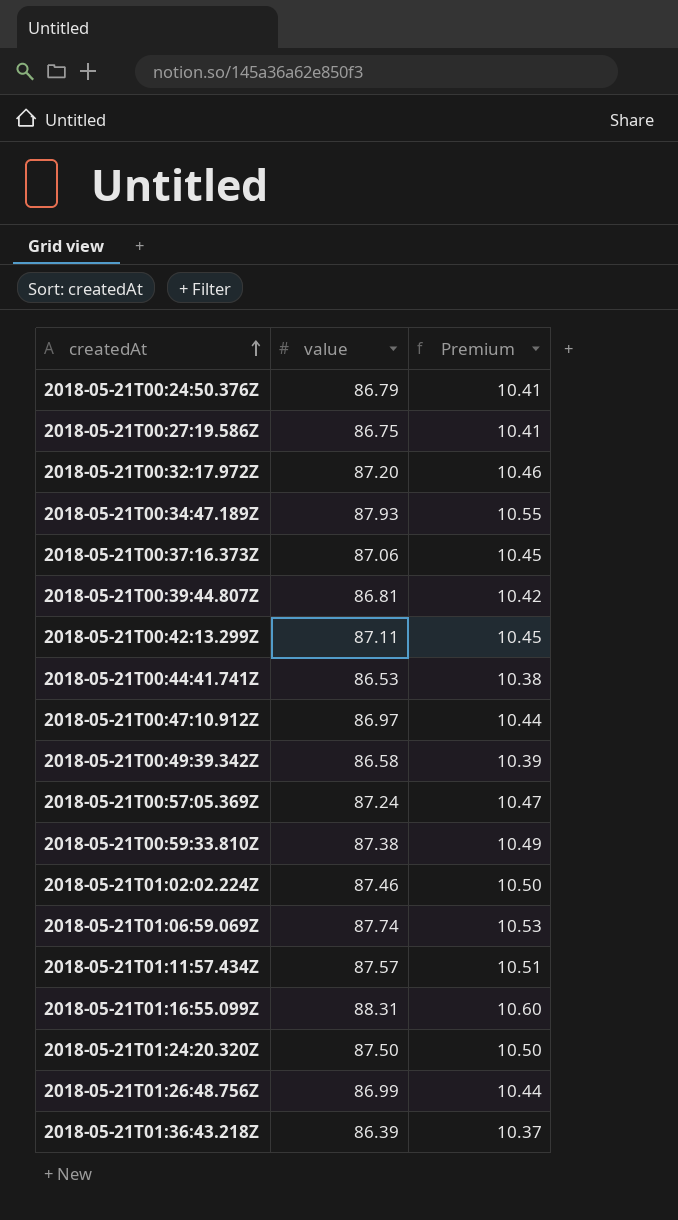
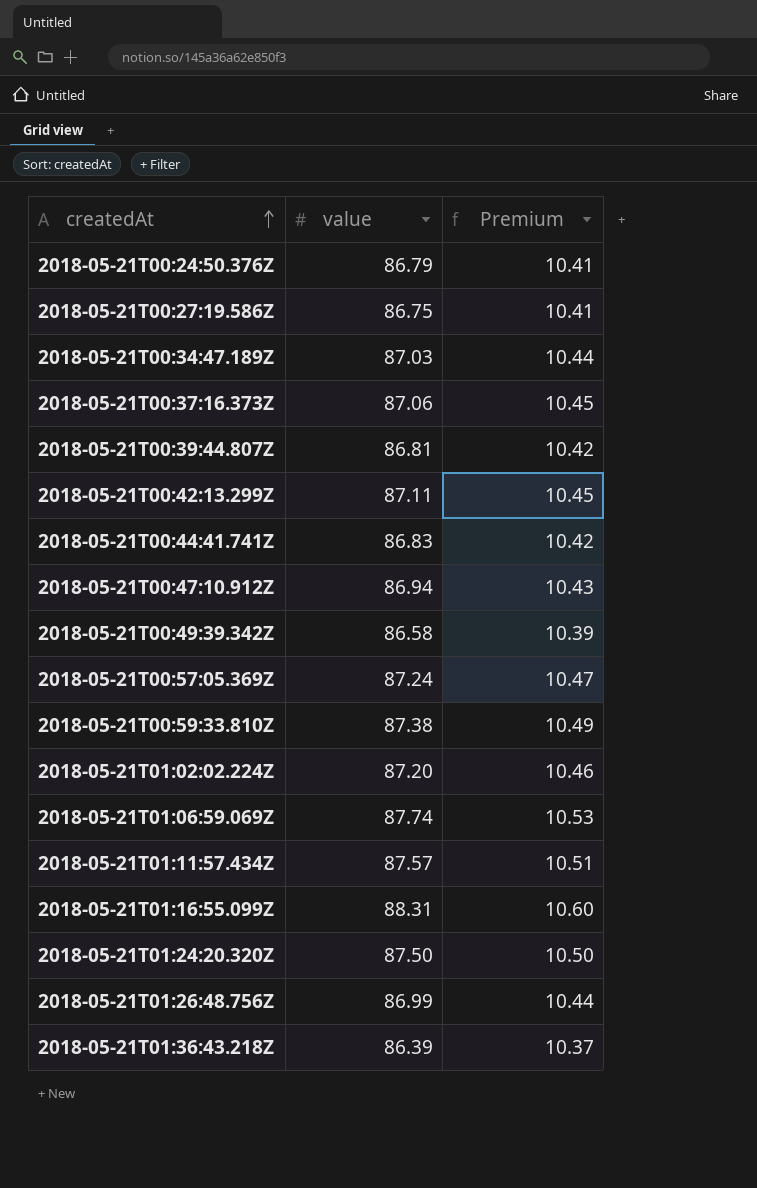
row 2018-05-21T00:32:17.972Z: 87.20 | 10.46 -> none
2018-05-21T00:34:47.189Z | value: 87.93 -> 87.03
2018-05-21T00:34:47.189Z | Premium: 10.55 -> 10.44
2018-05-21T00:44:41.741Z | value: 86.53 -> 86.83
2018-05-21T00:44:41.741Z | Premium: 10.38 -> 10.42
2018-05-21T00:47:10.912Z | value: 86.97 -> 86.94
2018-05-21T00:47:10.912Z | Premium: 10.44 -> 10.43
2018-05-21T01:02:02.224Z | value: 87.46 -> 87.20
2018-05-21T01:02:02.224Z | Premium: 10.50 -> 10.46

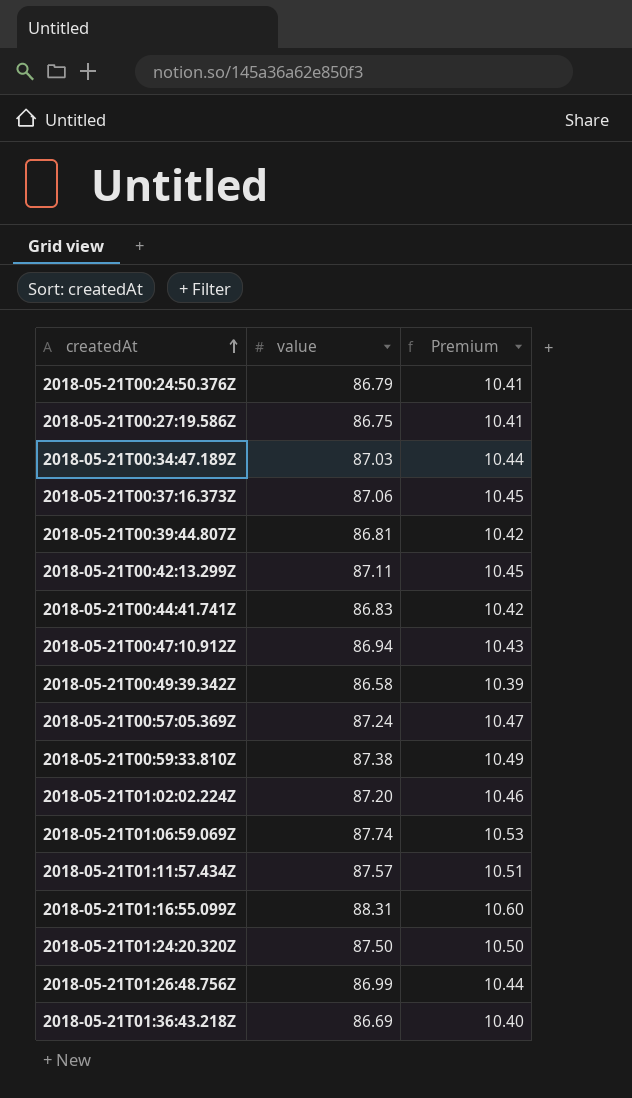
2018-05-21T01:36:43.218Z | value: 86.39 -> 86.69
2018-05-21T01:36:43.218Z | Premium: 10.37 -> 10.40

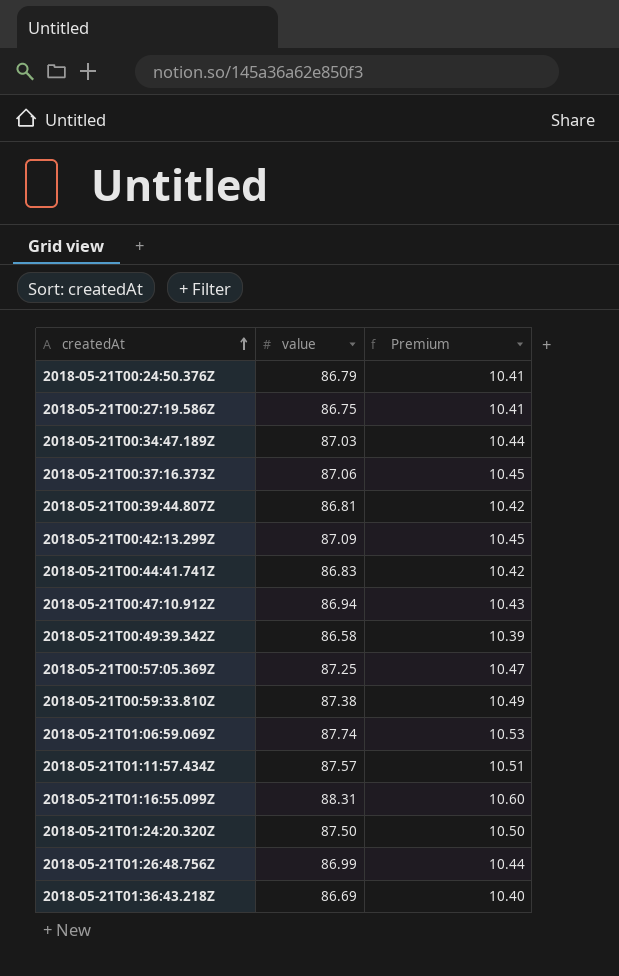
row 2018-05-21T01:02:02.224Z: 87.20 | 10.46 -> none
2018-05-21T00:42:13.299Z | value: 87.11 -> 87.09
2018-05-21T00:57:05.369Z | value: 87.24 -> 87.25

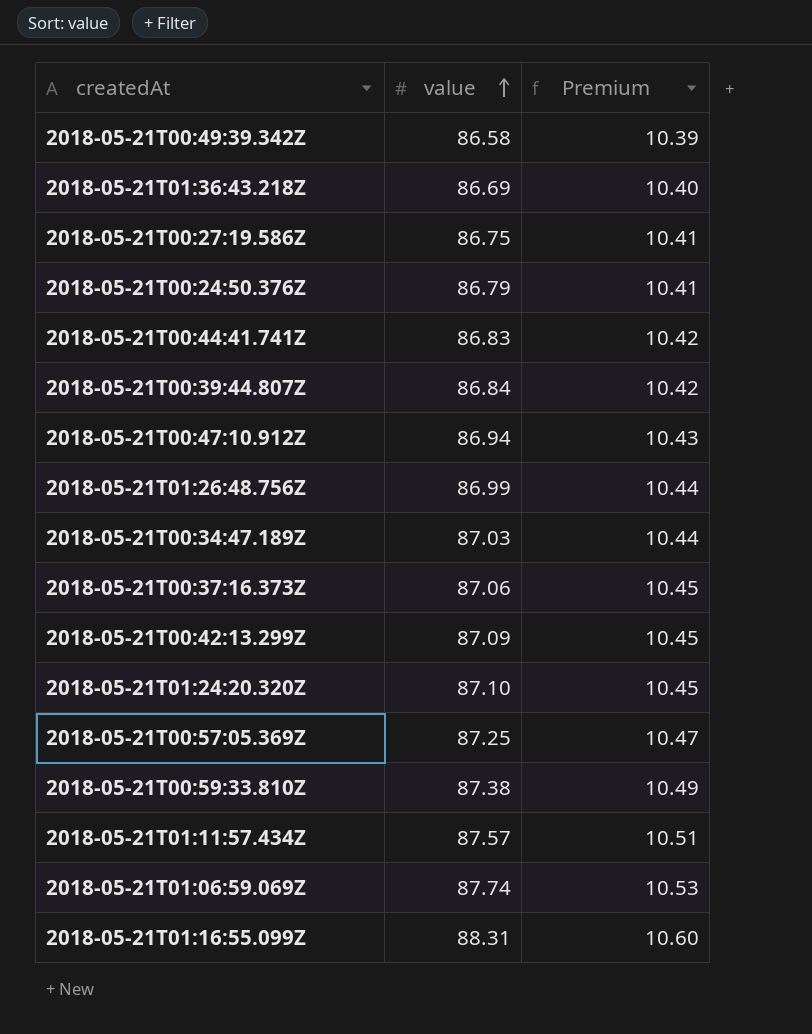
row order: createdAt ascending -> value ascending
2018-05-21T00:39:44.807Z | value: 86.81 -> 86.84
2018-05-21T01:24:20.320Z | value: 87.50 -> 87.10
2018-05-21T01:24:20.320Z | Premium: 10.50 -> 10.45

